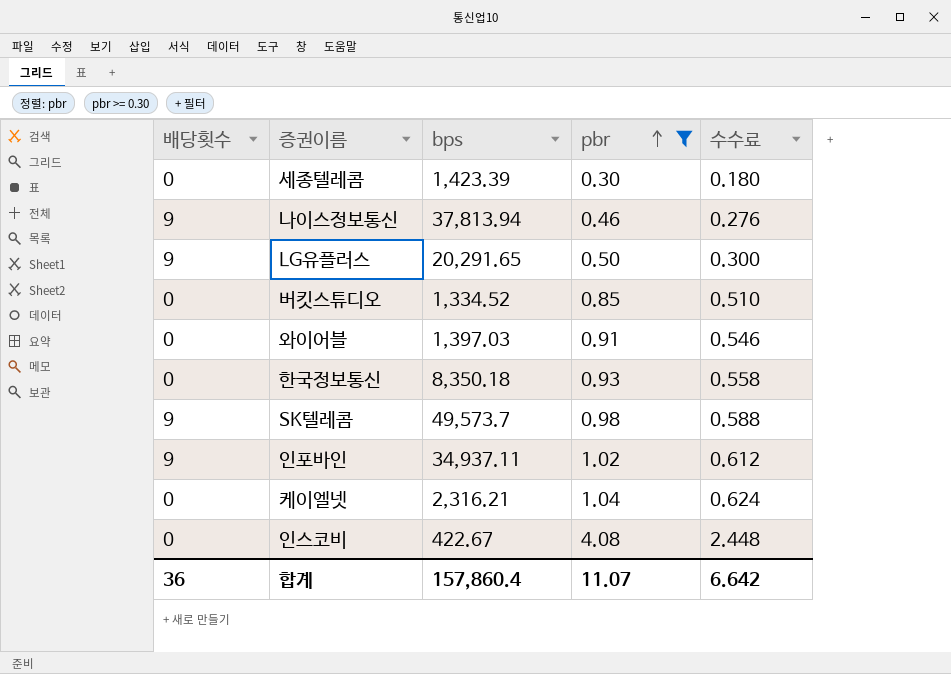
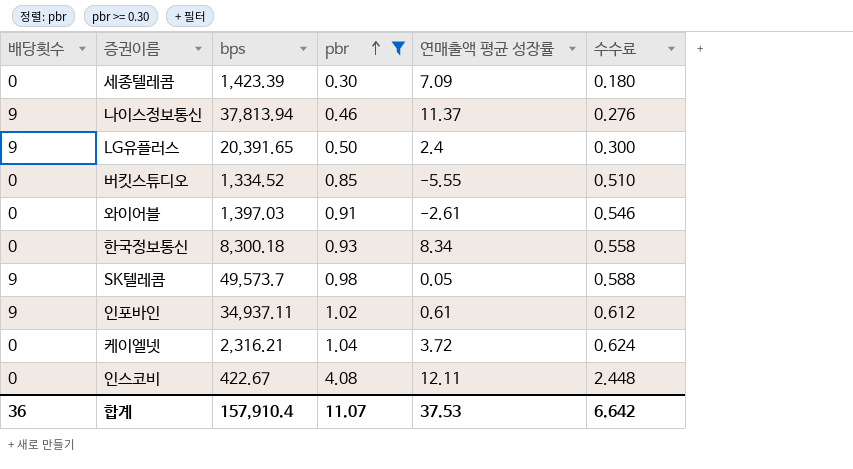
column 연매출액 평균 성장률 | position: none -> 5
LG유플러스 | bps: 20,291.65 -> 20,391.65
한국정보통신 | bps: 8,350.18 -> 8,300.18
합계 | bps: 157,860.4 -> 157,910.4

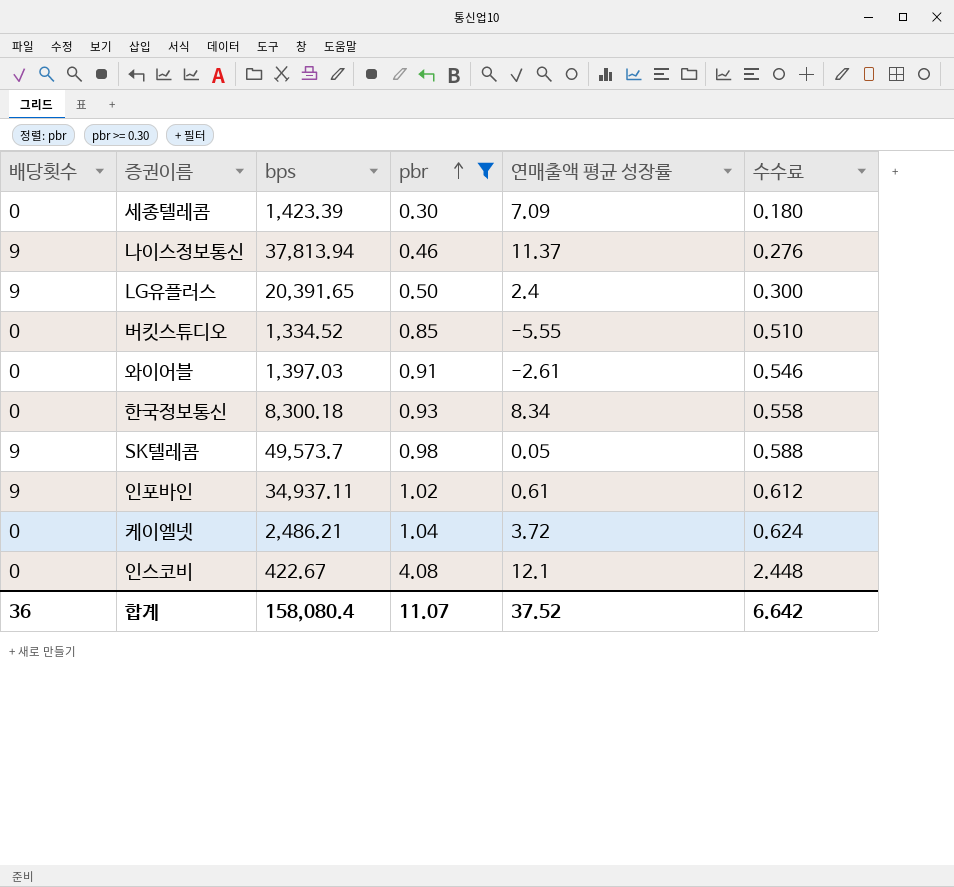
케이엘넷 | bps: 2,316.21 -> 2,486.21
인스코비 | 연매출액 평균 성장률: 12.11 -> 12.1
합계 | bps: 157,910.4 -> 158,080.4
합계 | 연매출액 평균 성장률: 37.53 -> 37.52

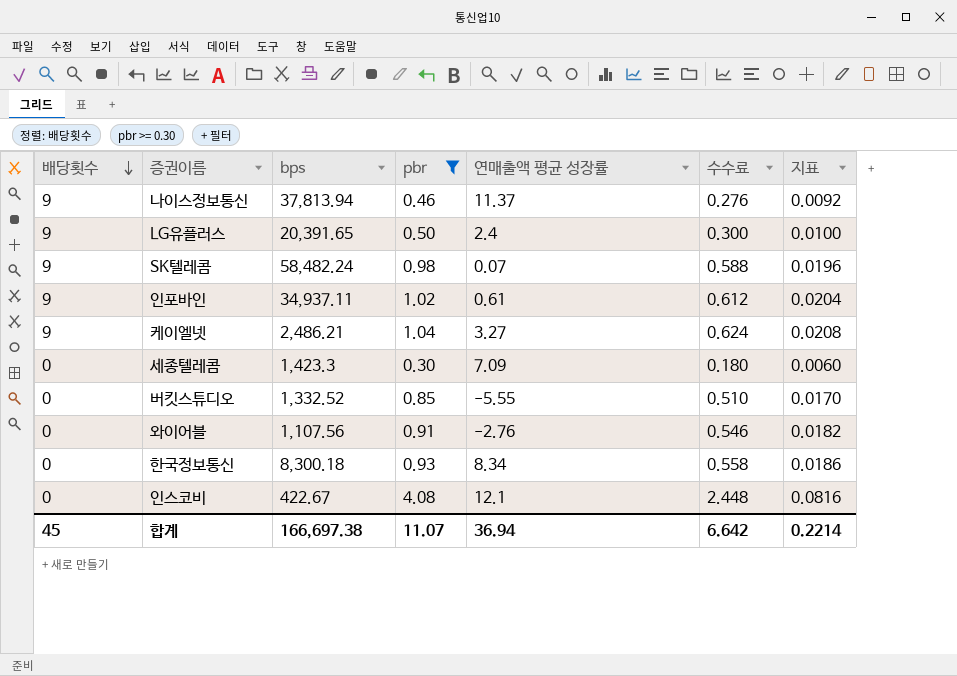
row order: pbr ascending -> 배당횟수 descending
column 지표 | formula: none -> [pbr] * 0.02
SK텔레콤 | bps: 49,573.7 -> 58,482.24
SK텔레콤 | 연매출액 평균 성장률: 0.05 -> 0.07
케이엘넷 | 배당횟수: 0 -> 9
케이엘넷 | 연매출액 평균 성장률: 3.72 -> 3.27
세종텔레콤 | bps: 1,423.39 -> 1,423.3
버킷스튜디오 | bps: 1,334.52 -> 1,332.52
와이어블 | bps: 1,397.03 -> 1,107.56
와이어블 | 연매출액 평균 성장률: -2.61 -> -2.76
합계 | 배당횟수: 36 -> 45
합계 | bps: 158,080.4 -> 166,697.38
합계 | 연매출액 평균 성장률: 37.52 -> 36.94

